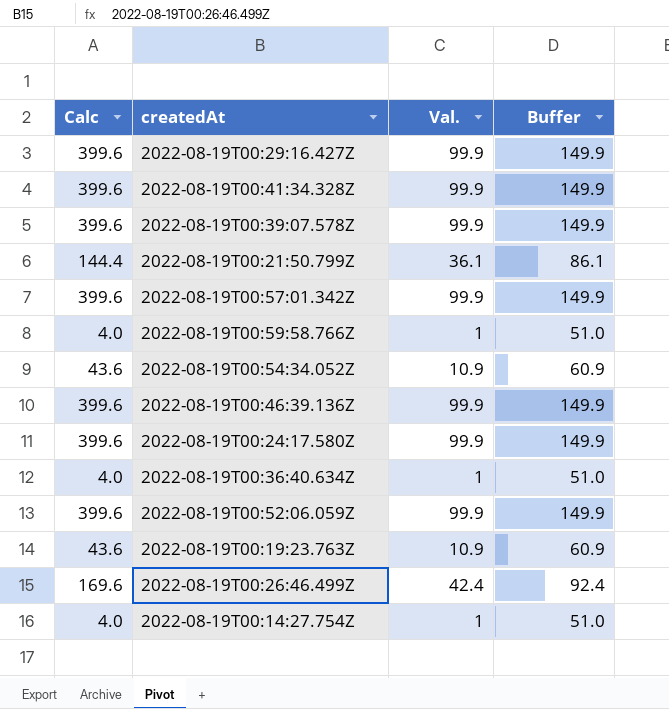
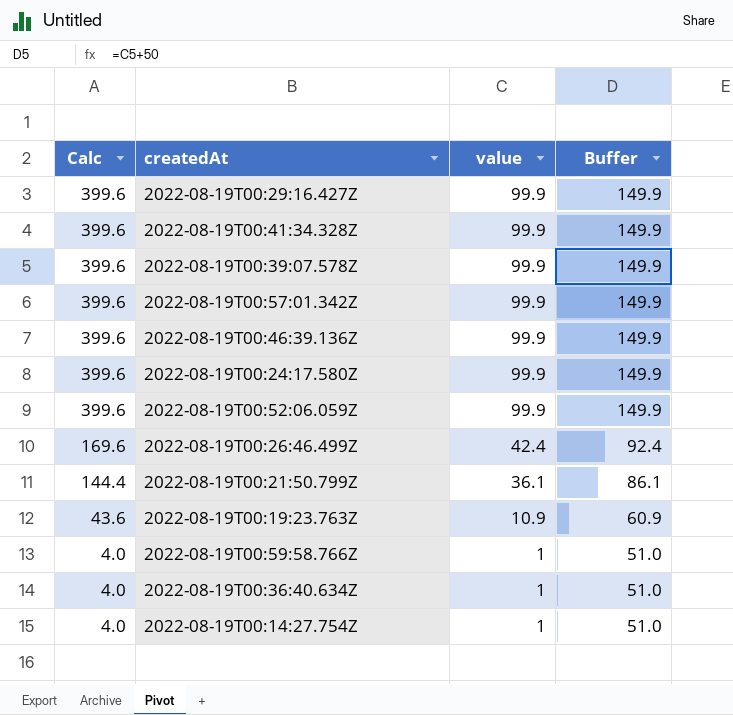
row order: none -> Calc descending
column name: Val. -> value
row 2022-08-19T00:54:34.052Z: 43.6 | 10.9 | 60.9 -> none

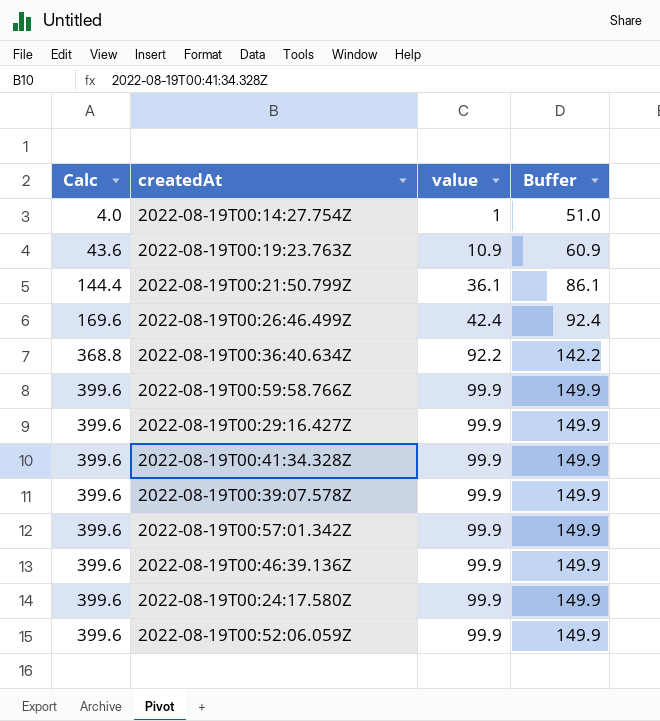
row order: Calc descending -> Calc ascending
2022-08-19T00:36:40.634Z | Calc: 4.0 -> 368.8
2022-08-19T00:36:40.634Z | value: 1 -> 92.2
2022-08-19T00:36:40.634Z | Buffer: 51.0 -> 142.2
2022-08-19T00:59:58.766Z | Calc: 4.0 -> 399.6
2022-08-19T00:59:58.766Z | value: 1 -> 99.9
2022-08-19T00:59:58.766Z | Buffer: 51.0 -> 149.9

